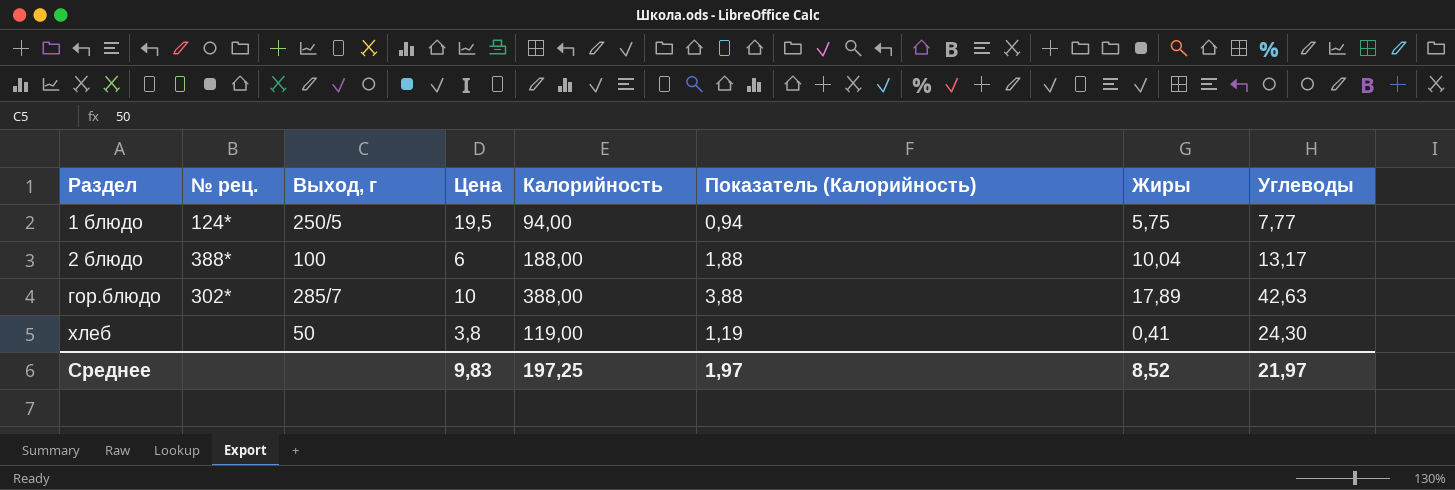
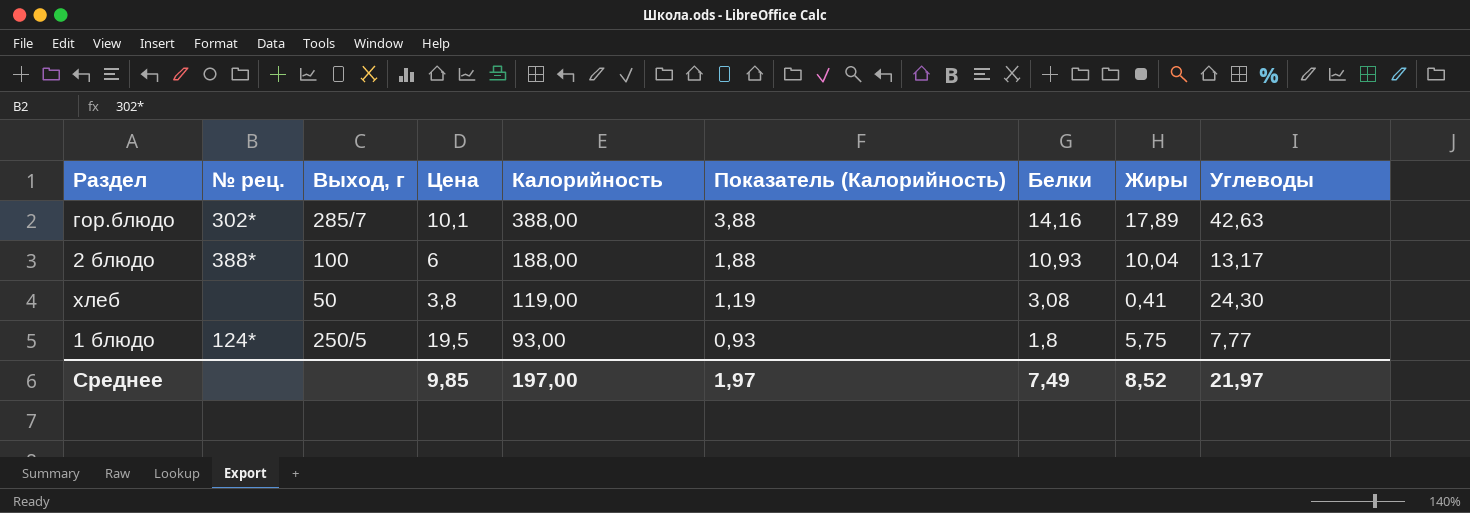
row order: Раздел ascending -> Калорийность descending
column Белки | position: none -> 7
гор.блюдо | Цена: 10 -> 10,1
1 блюдо | Калорийность: 94,00 -> 93,00
1 блюдо | Показатель (Калорийность): 0,94 -> 0,93
Среднее | Цена: 9,83 -> 9,85
Среднее | Калорийность: 197,25 -> 197,00

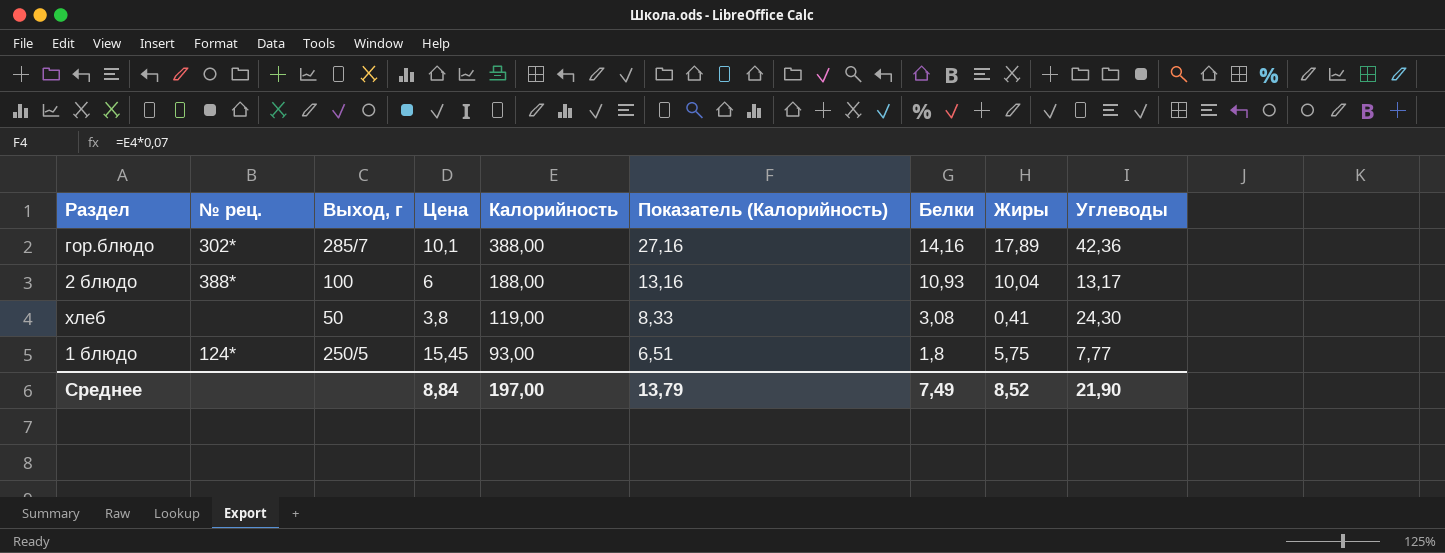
column Показатель (Калорийность) | formula: [Калорийность] * 0,01 -> [Калорийность] * 0,07
гор.блюдо | Углеводы: 42,63 -> 42,36
1 блюдо | Цена: 19,5 -> 15,45
Среднее | Цена: 9,85 -> 8,84
Среднее | Показатель (Калорийность): 1,97 -> 13,79
Среднее | Углеводы: 21,97 -> 21,90

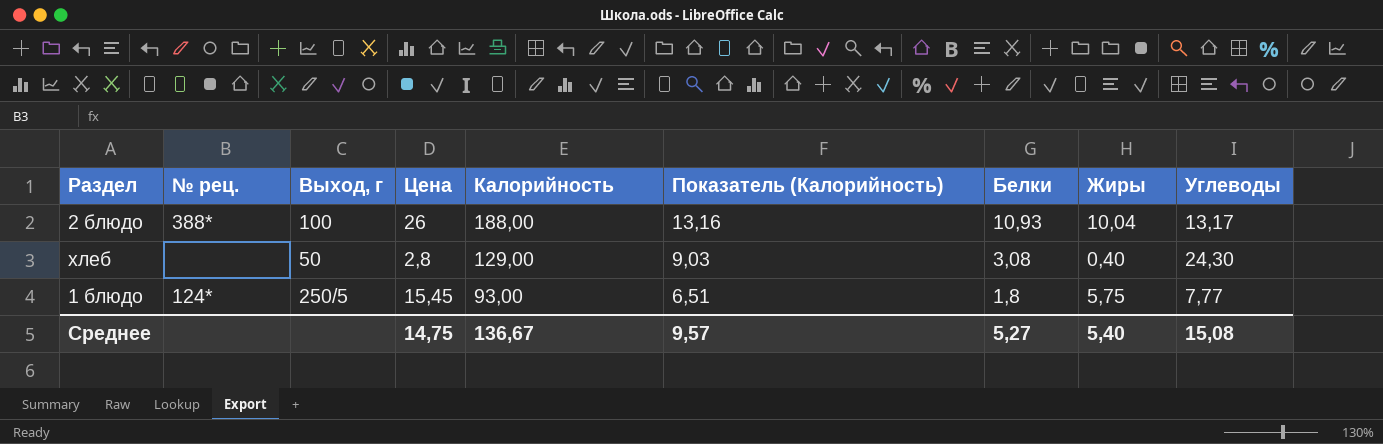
row гор.блюдо: 302* | 285/7 | 10,1 | 388,00 | 27,16 | 14,16 | 17,89 | 42,36 -> none
2 блюдо | Цена: 6 -> 26
хлеб | Цена: 3,8 -> 2,8
хлеб | Калорийность: 119,00 -> 129,00
хлеб | Показатель (Калорийность): 8,33 -> 9,03
хлеб | Жиры: 0,41 -> 0,40
Среднее | Цена: 8,84 -> 14,75
Среднее | Калорийность: 197,00 -> 136,67
Среднее | Показатель (Калорийность): 13,79 -> 9,57
Среднее | Белки: 7,49 -> 5,27
Среднее | Жиры: 8,52 -> 5,40
Среднее | Углеводы: 21,90 -> 15,08

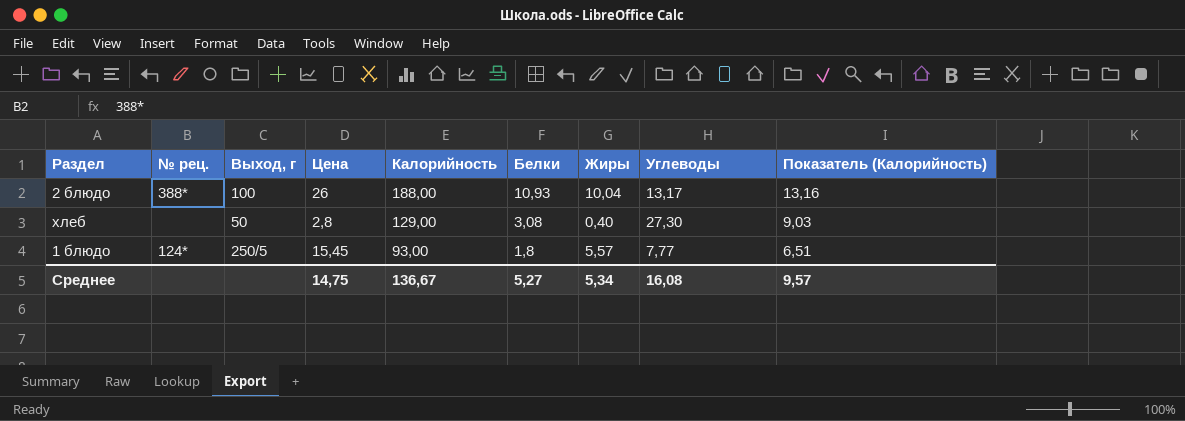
column Показатель (Калорийность) | position: 6 -> 9
хлеб | Углеводы: 24,30 -> 27,30
1 блюдо | Жиры: 5,75 -> 5,57
Среднее | Жиры: 5,40 -> 5,34
Среднее | Углеводы: 15,08 -> 16,08

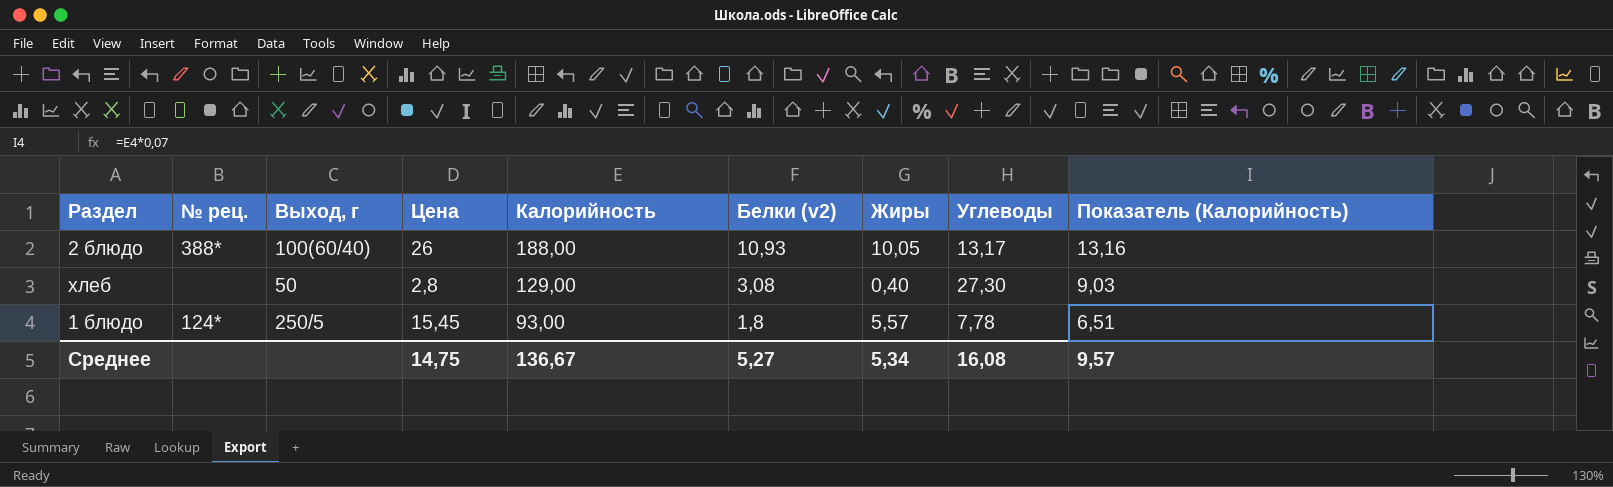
column name: Белки -> Белки (v2)
2 блюдо | Выход, г: 100 -> 100(60/40)
2 блюдо | Жиры: 10,04 -> 10,05
1 блюдо | Углеводы: 7,77 -> 7,78

